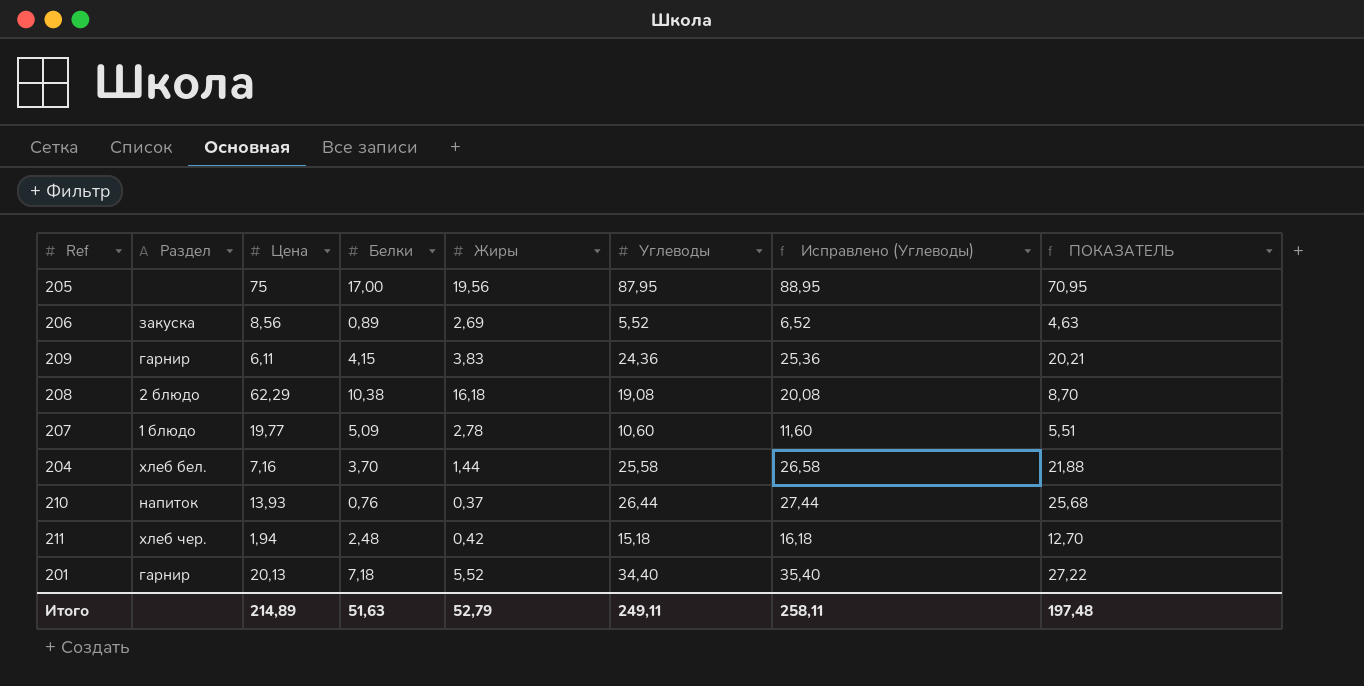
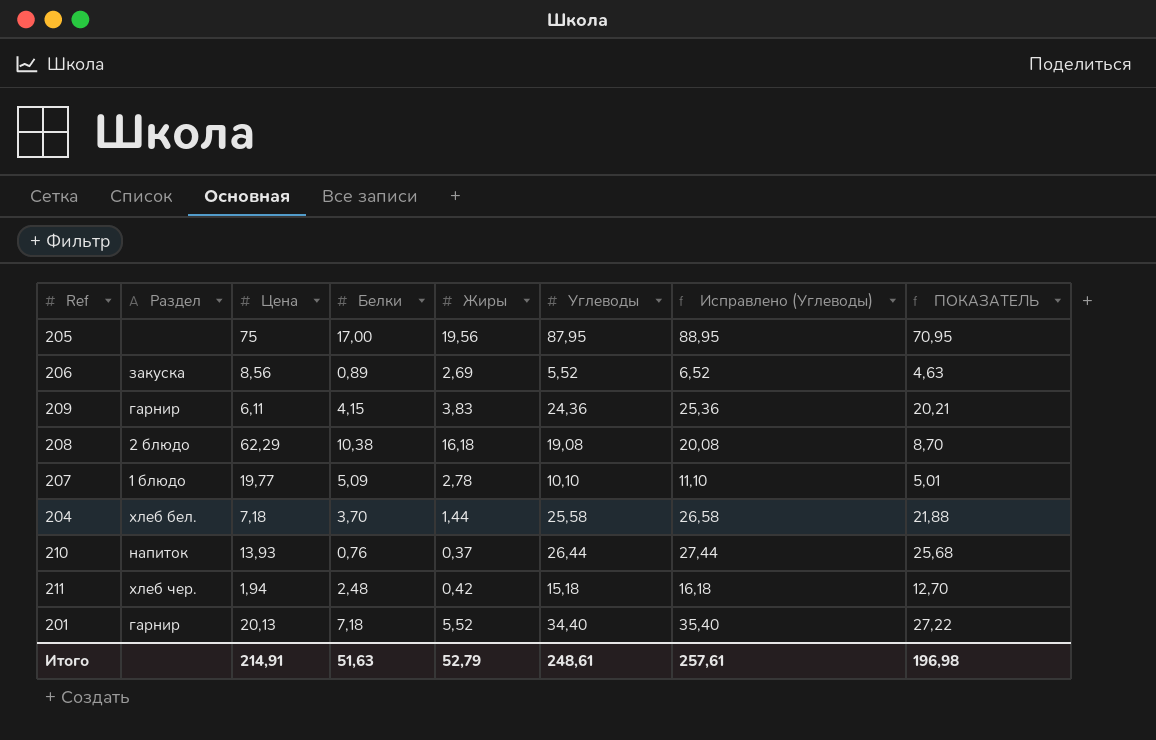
207 | Углеводы: 10,60 -> 10,10
207 | Исправлено (Углеводы): 11,60 -> 11,10
207 | ПОКАЗАТЕЛЬ: 5,51 -> 5,01
204 | Цена: 7,16 -> 7,18
Итого | Цена: 214,89 -> 214,91
Итого | Углеводы: 249,11 -> 248,61
Итого | Исправлено (Углеводы): 258,11 -> 257,61
Итого | ПОКАЗАТЕЛЬ: 197,48 -> 196,98

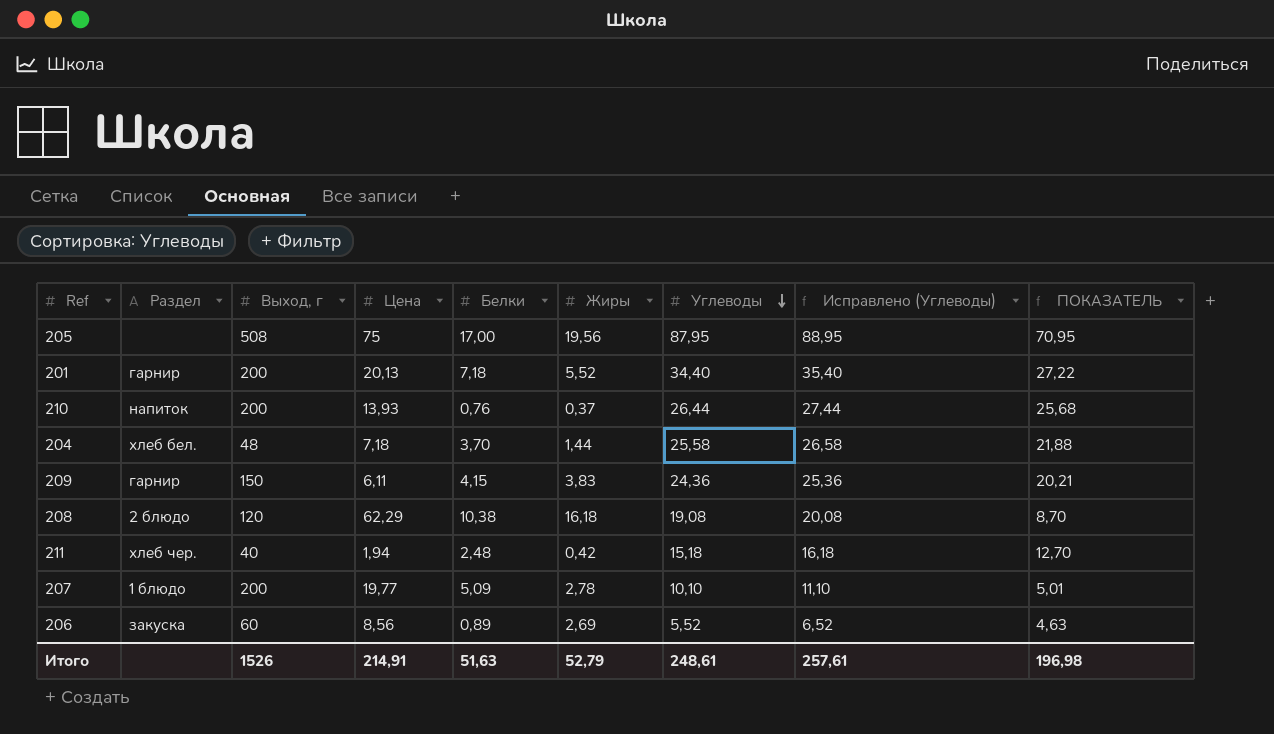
row order: none -> Углеводы descending
column Выход, г | position: none -> 3

